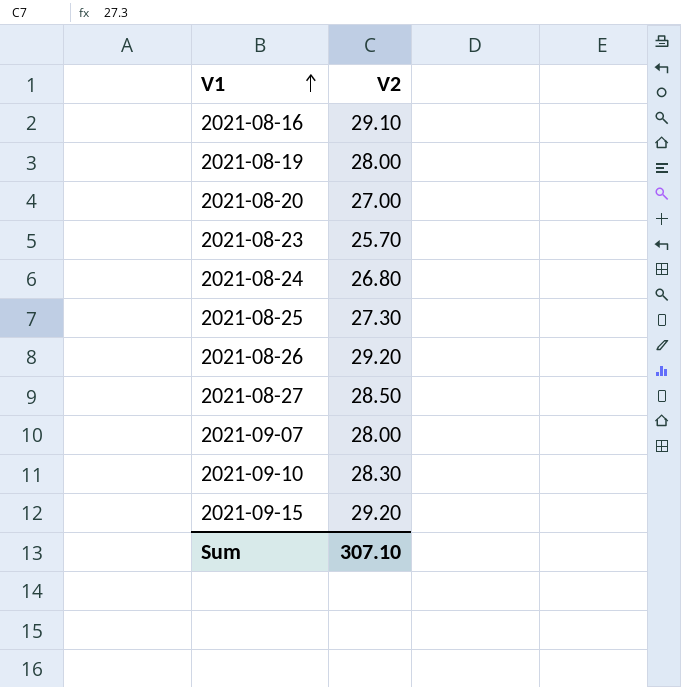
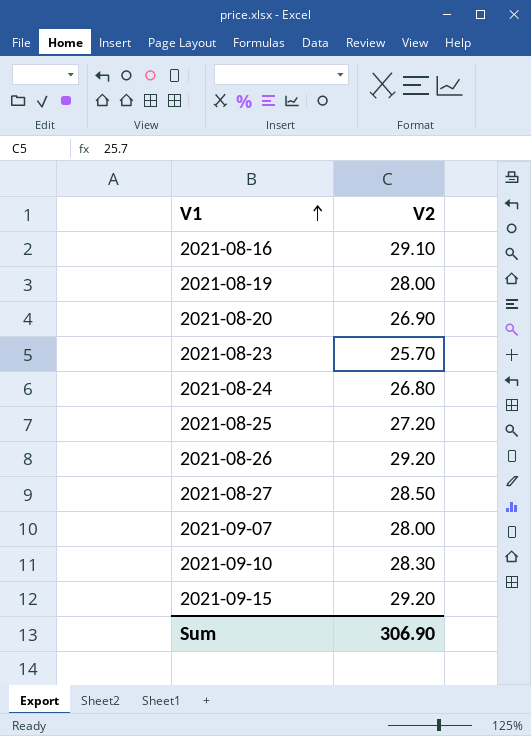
2021-08-20 | V2: 27.00 -> 26.90
2021-08-25 | V2: 27.30 -> 27.20
Sum | V2: 307.10 -> 306.90

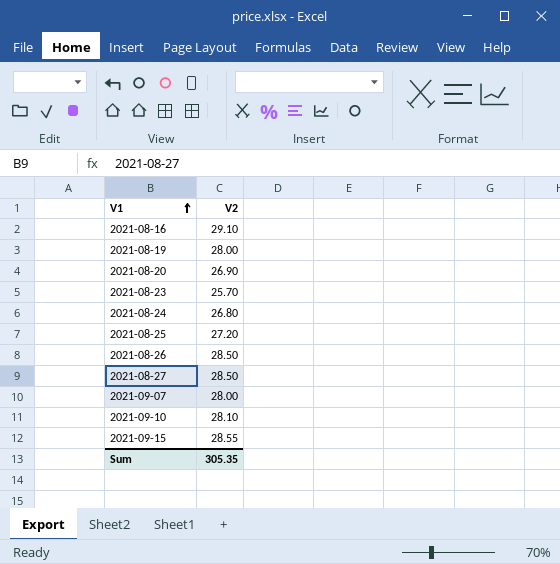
2021-08-26 | V2: 29.20 -> 28.50
2021-09-10 | V2: 28.30 -> 28.10
2021-09-15 | V2: 29.20 -> 28.55
Sum | V2: 306.90 -> 305.35

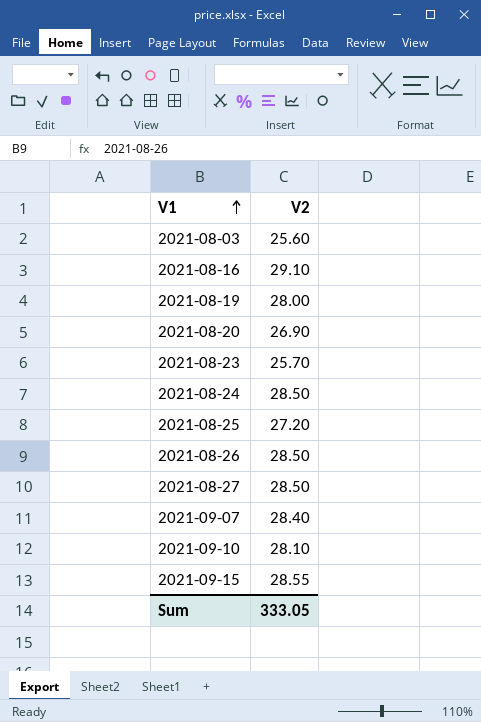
row 2021-08-03: none -> 25.60
2021-08-24 | V2: 26.80 -> 28.50
2021-09-07 | V2: 28.00 -> 28.40
Sum | V2: 305.35 -> 333.05

